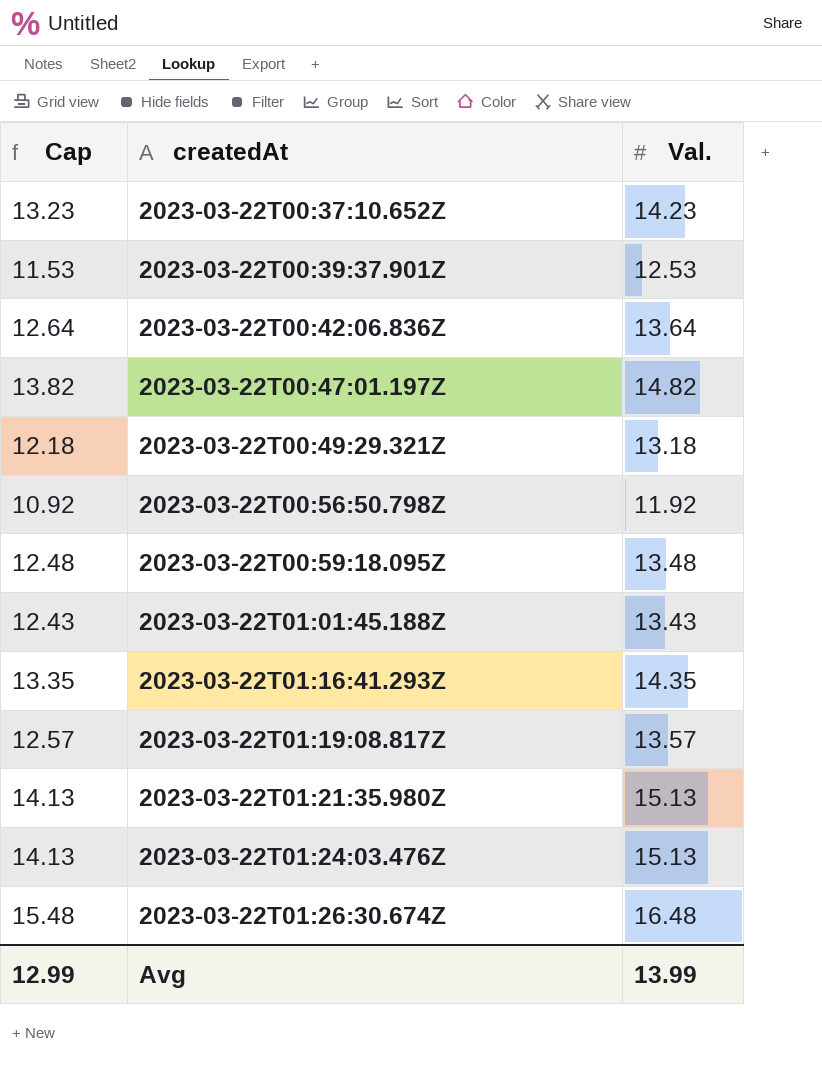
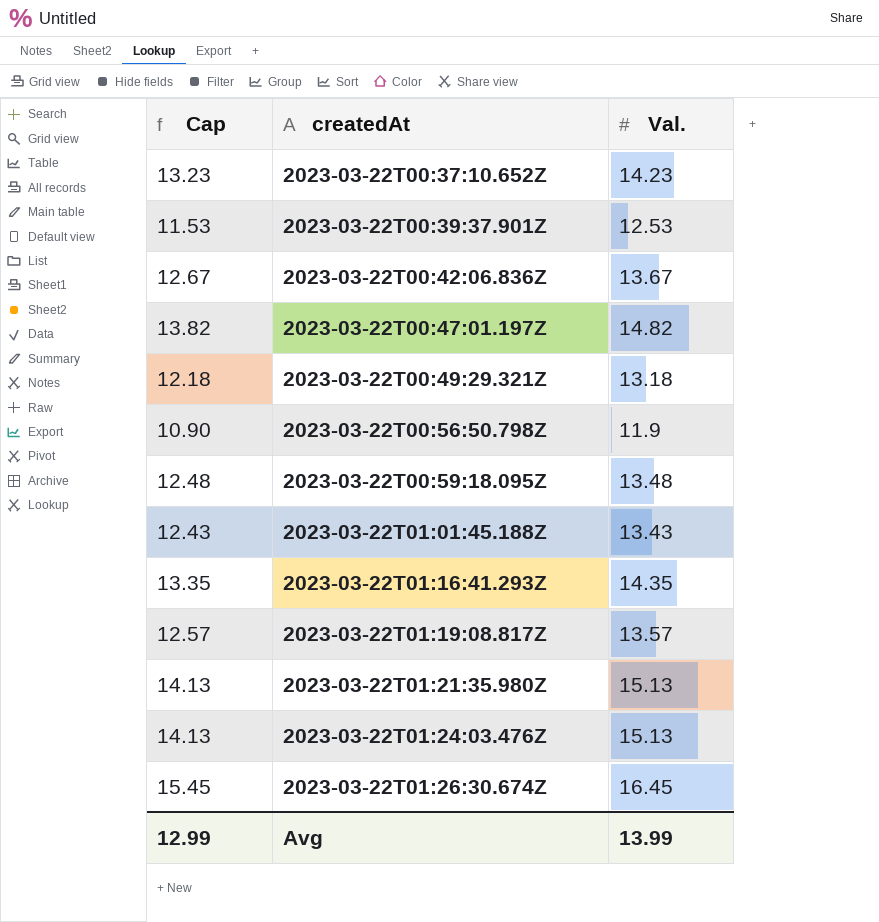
2023-03-22T00:42:06.836Z | Cap: 12.64 -> 12.67
2023-03-22T00:42:06.836Z | Val.: 13.64 -> 13.67
2023-03-22T00:56:50.798Z | Cap: 10.92 -> 10.90
2023-03-22T00:56:50.798Z | Val.: 11.92 -> 11.9
2023-03-22T01:26:30.674Z | Cap: 15.48 -> 15.45
2023-03-22T01:26:30.674Z | Val.: 16.48 -> 16.45

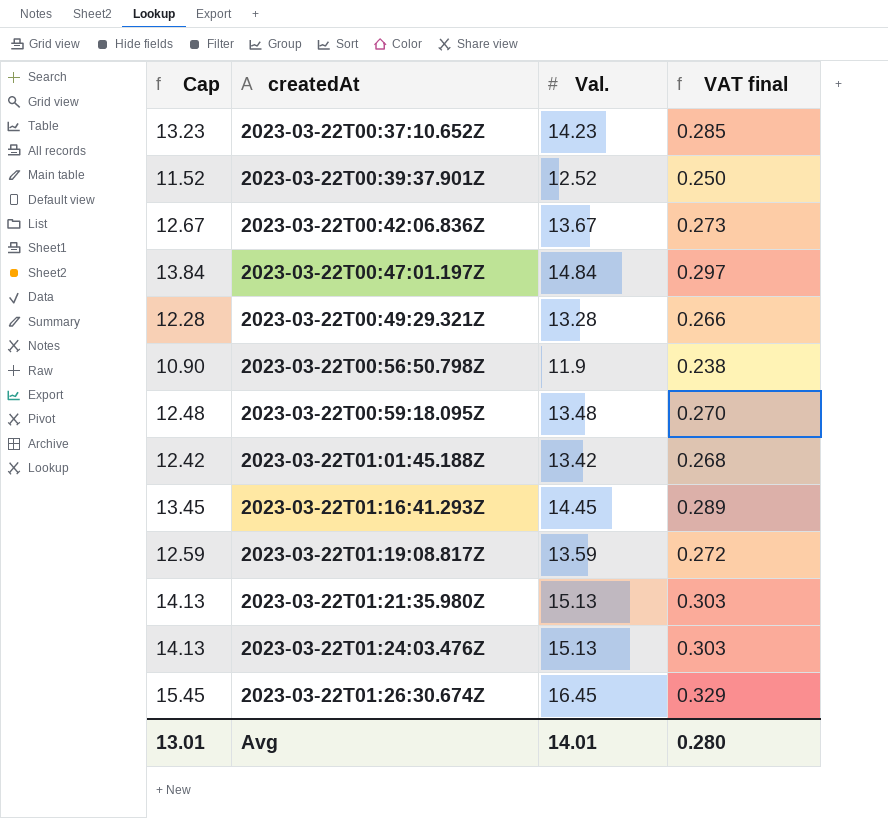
column VAT final | formula: none -> [Val.] * 0.02
2023-03-22T00:39:37.901Z | Cap: 11.53 -> 11.52
2023-03-22T00:39:37.901Z | Val.: 12.53 -> 12.52
2023-03-22T00:47:01.197Z | Cap: 13.82 -> 13.84
2023-03-22T00:47:01.197Z | Val.: 14.82 -> 14.84
2023-03-22T00:49:29.321Z | Cap: 12.18 -> 12.28
2023-03-22T00:49:29.321Z | Val.: 13.18 -> 13.28
2023-03-22T01:01:45.188Z | Cap: 12.43 -> 12.42
2023-03-22T01:01:45.188Z | Val.: 13.43 -> 13.42
2023-03-22T01:16:41.293Z | Cap: 13.35 -> 13.45
2023-03-22T01:16:41.293Z | Val.: 14.35 -> 14.45
2023-03-22T01:19:08.817Z | Cap: 12.57 -> 12.59
2023-03-22T01:19:08.817Z | Val.: 13.57 -> 13.59
Avg | Cap: 12.99 -> 13.01
Avg | Val.: 13.99 -> 14.01

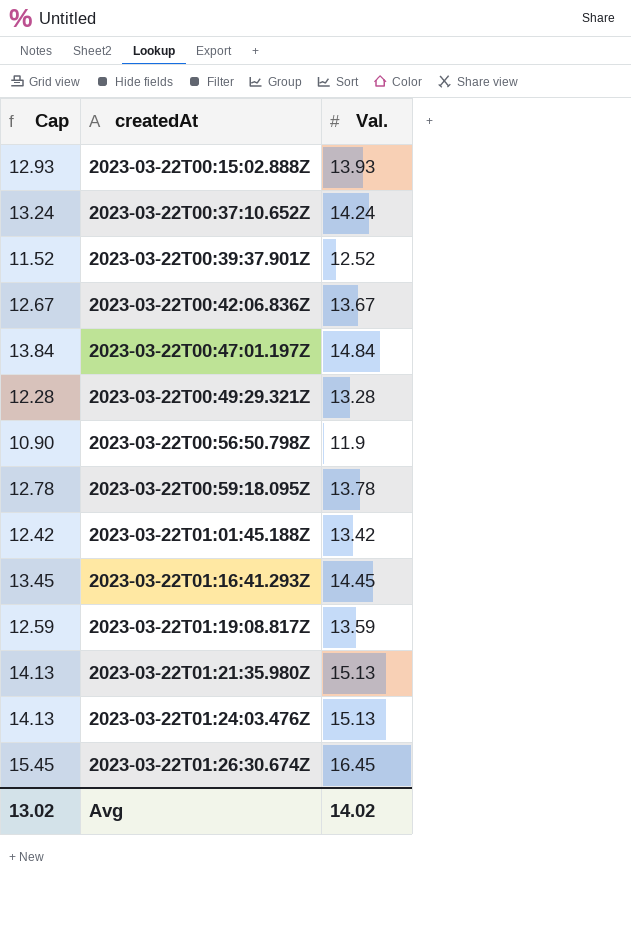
column VAT final | formula: [Val.] * 0.02 -> none
row 2023-03-22T00:15:02.888Z: none -> 12.93 | 13.93
2023-03-22T00:37:10.652Z | Cap: 13.23 -> 13.24
2023-03-22T00:37:10.652Z | Val.: 14.23 -> 14.24
2023-03-22T00:59:18.095Z | Cap: 12.48 -> 12.78
2023-03-22T00:59:18.095Z | Val.: 13.48 -> 13.78
Avg | Cap: 13.01 -> 13.02
Avg | Val.: 14.01 -> 14.02

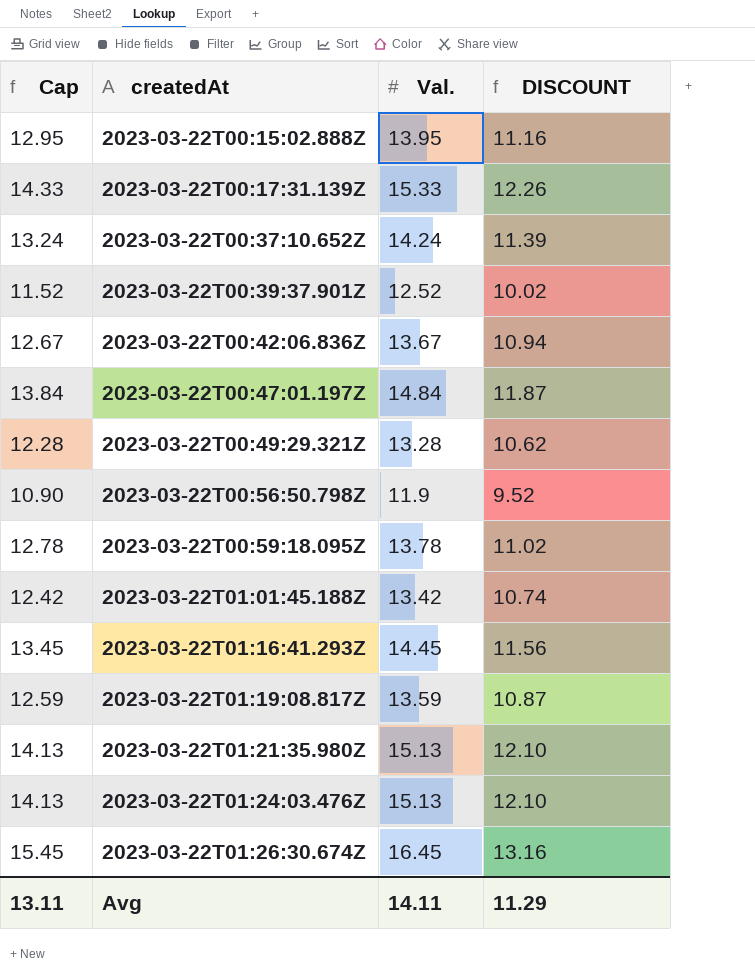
column DISCOUNT | formula: none -> [Val.] * 0.8
2023-03-22T00:15:02.888Z | Cap: 12.93 -> 12.95
2023-03-22T00:15:02.888Z | Val.: 13.93 -> 13.95
row 2023-03-22T00:17:31.139Z: none -> 14.33 | 15.33 | 12.26
Avg | Cap: 13.02 -> 13.11
Avg | Val.: 14.02 -> 14.11

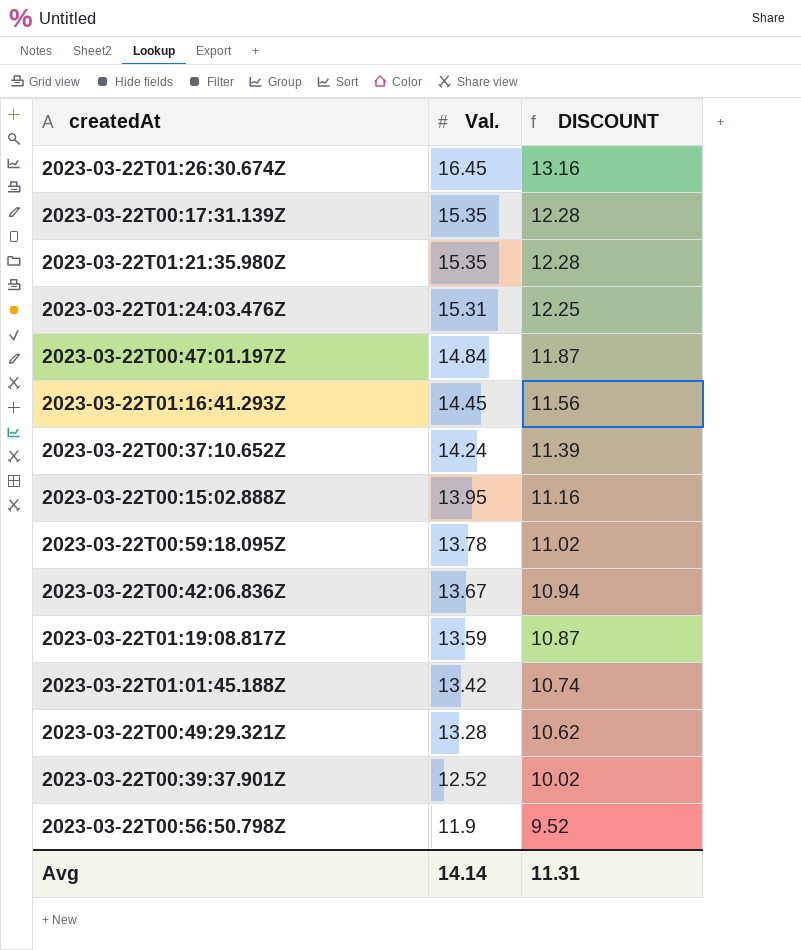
row order: createdAt ascending -> Val. descending
column Cap | formula: [Val.] - 1 -> none
2023-03-22T00:17:31.139Z | Val.: 15.33 -> 15.35
2023-03-22T00:17:31.139Z | DISCOUNT: 12.26 -> 12.28
2023-03-22T01:21:35.980Z | Val.: 15.13 -> 15.35
2023-03-22T01:21:35.980Z | DISCOUNT: 12.10 -> 12.28
2023-03-22T01:24:03.476Z | Val.: 15.13 -> 15.31
2023-03-22T01:24:03.476Z | DISCOUNT: 12.10 -> 12.25
Avg | Val.: 14.11 -> 14.14
Avg | DISCOUNT: 11.29 -> 11.31

